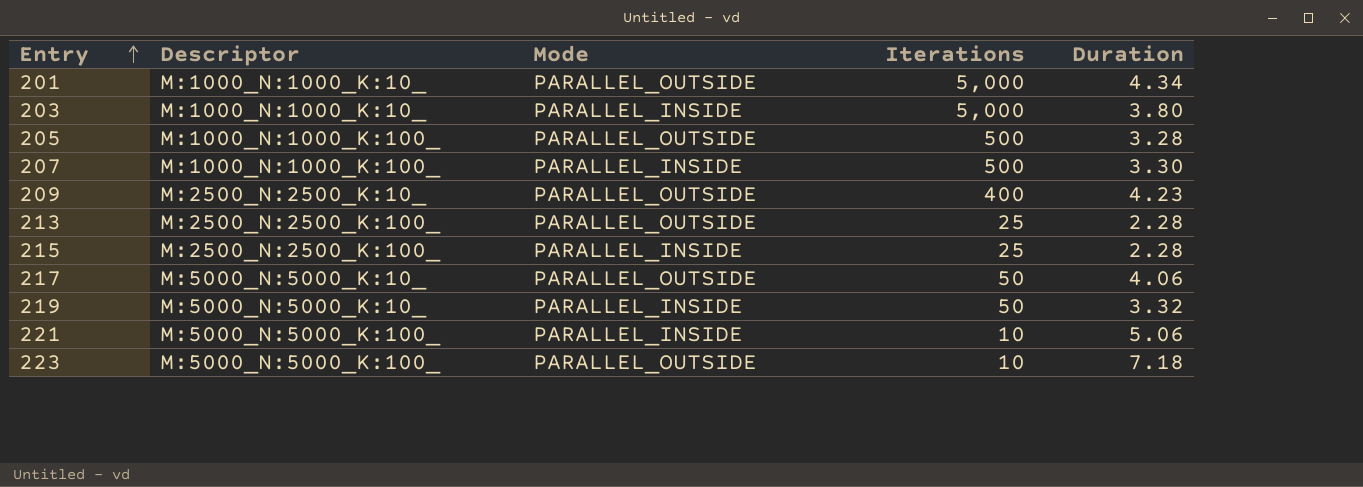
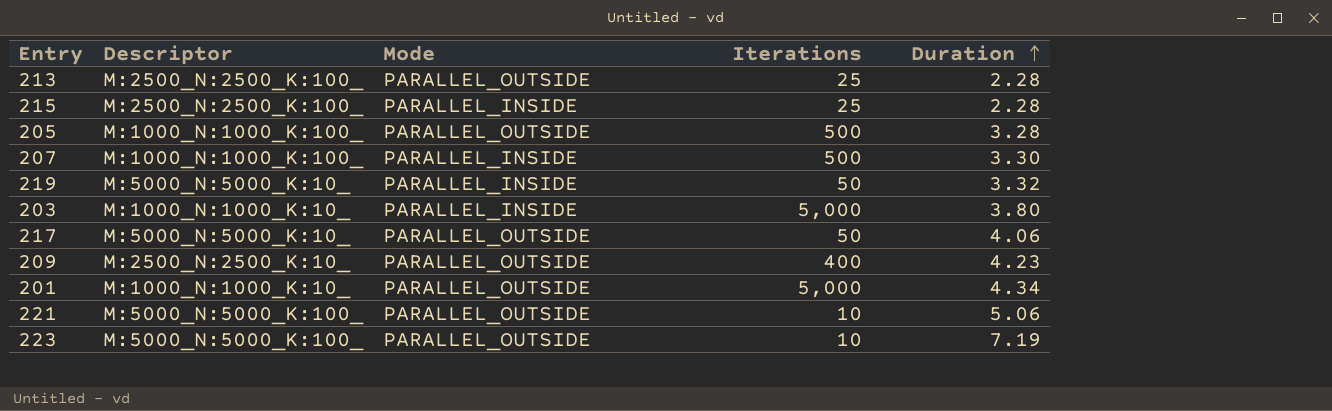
row order: Entry ascending -> Duration ascending
221 | Mode: PARALLEL_INSIDE -> PARALLEL_OUTSIDE
223 | Duration: 7.18 -> 7.19

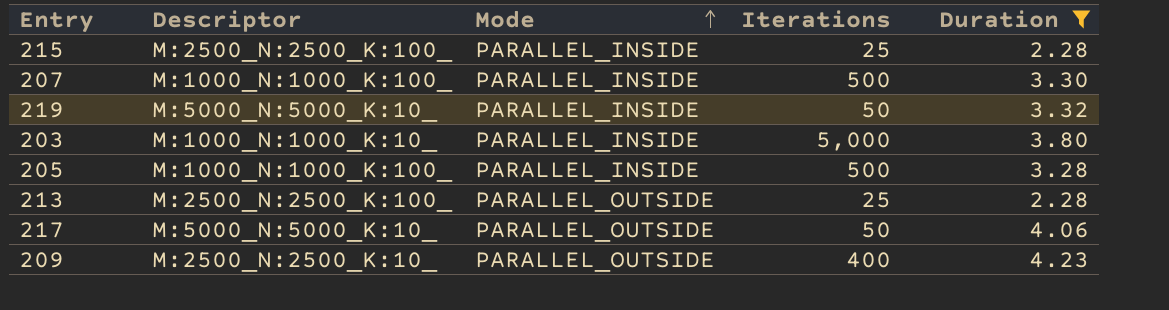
filter: none -> Duration <= 4.23
row order: Duration ascending -> Mode ascending
205 | Mode: PARALLEL_OUTSIDE -> PARALLEL_INSIDE

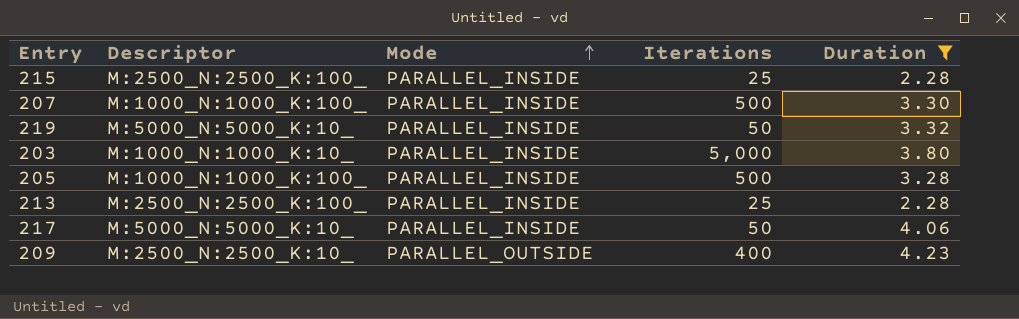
213 | Mode: PARALLEL_OUTSIDE -> PARALLEL_INSIDE
217 | Mode: PARALLEL_OUTSIDE -> PARALLEL_INSIDE

